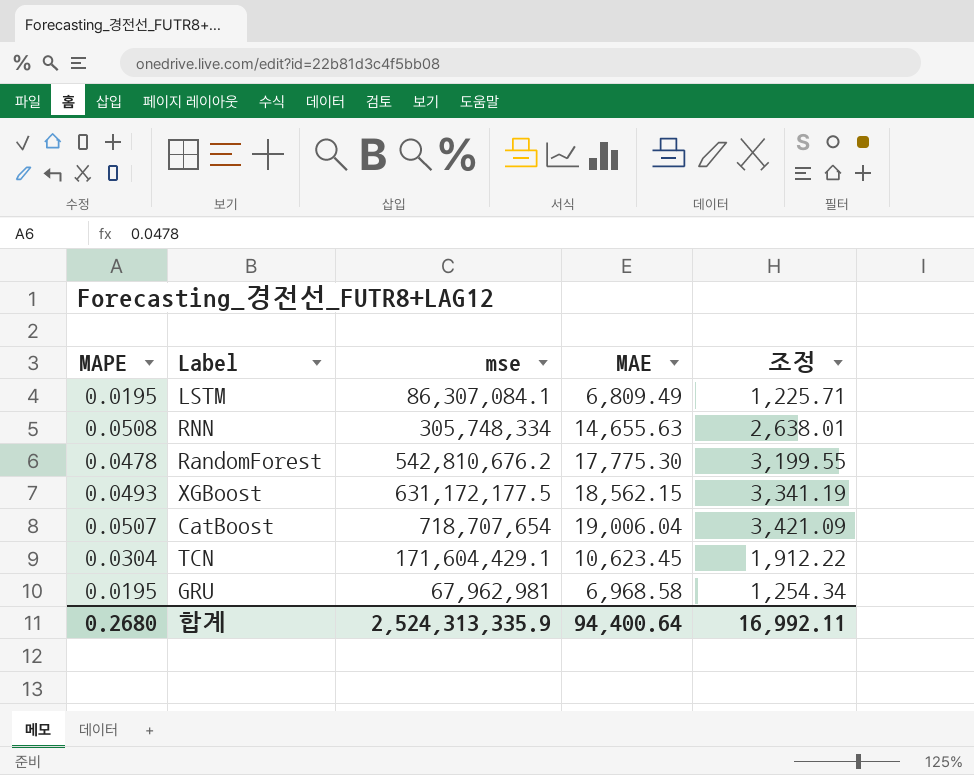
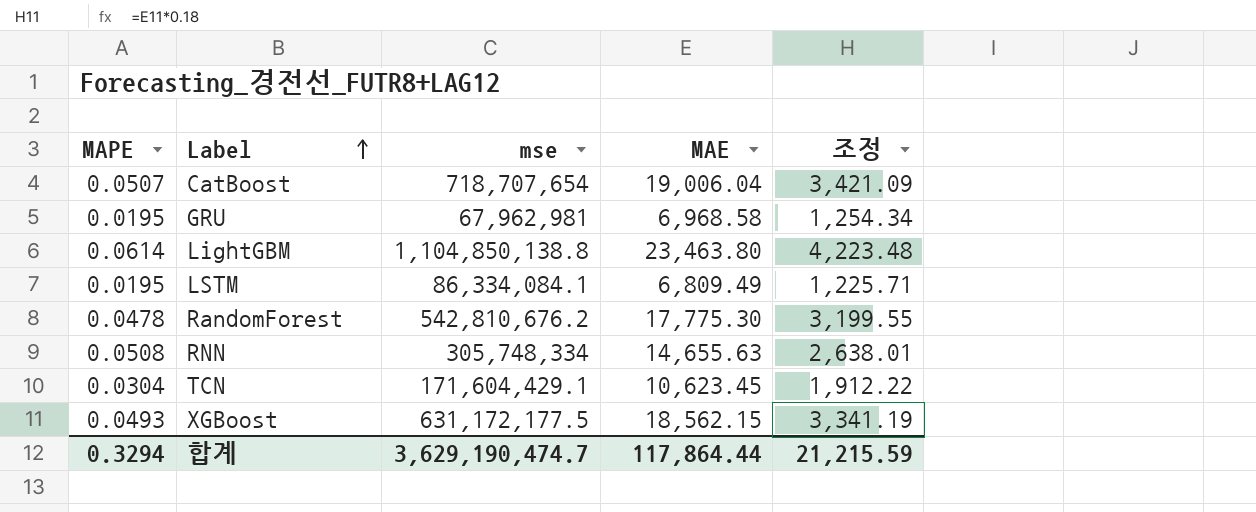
row order: none -> Label ascending
row LightGBM: none -> 0.0614 | 1,104,850,138.8 | 23,463.80 | 4,223.48
LSTM | mse: 86,307,084.1 -> 86,334,084.1
합계 | MAPE: 0.2680 -> 0.3294
합계 | mse: 2,524,313,335.9 -> 3,629,190,474.7
합계 | MAE: 94,400.64 -> 117,864.44
합계 | 조정: 16,992.11 -> 21,215.59

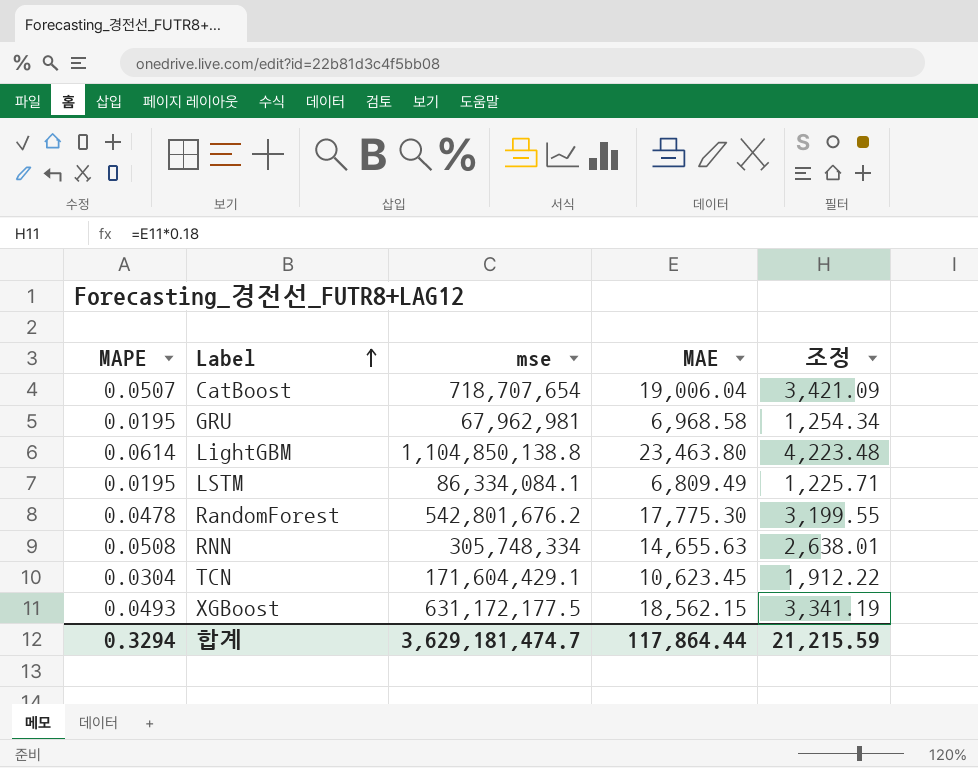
RandomForest | mse: 542,810,676.2 -> 542,801,676.2
합계 | mse: 3,629,190,474.7 -> 3,629,181,474.7

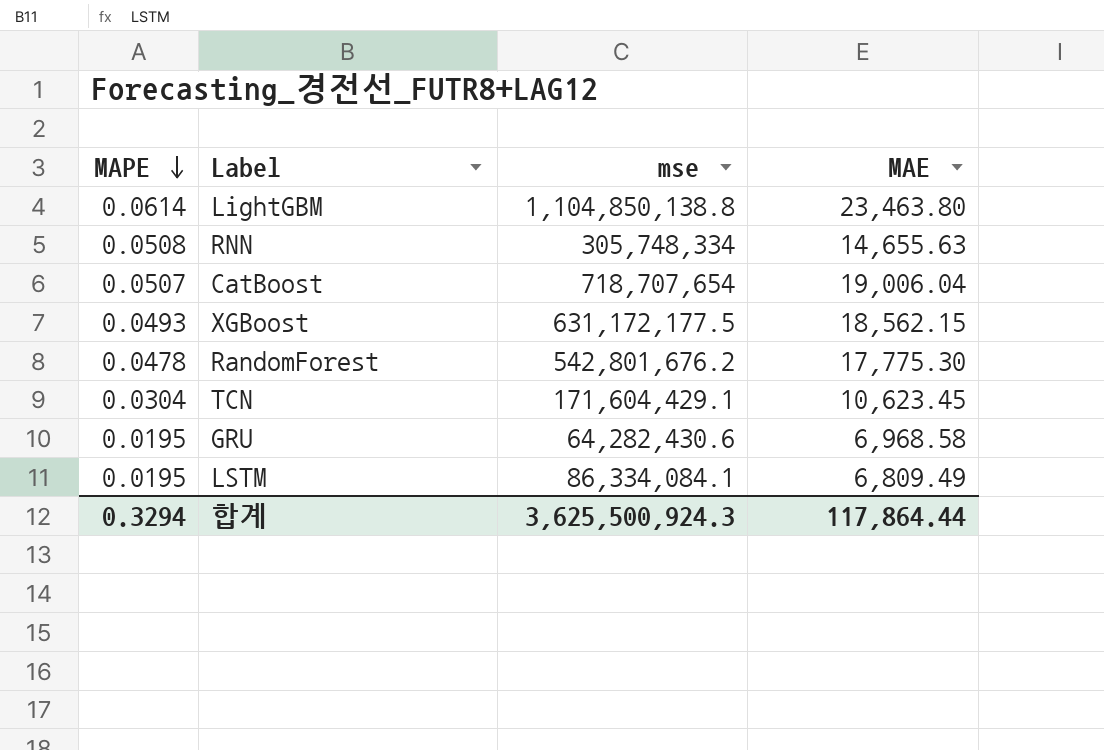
row order: Label ascending -> MAPE descending
column 조정 | formula: [MAE] * 0.18 -> none
GRU | mse: 67,962,981 -> 64,282,430.6
합계 | mse: 3,629,181,474.7 -> 3,625,500,924.3

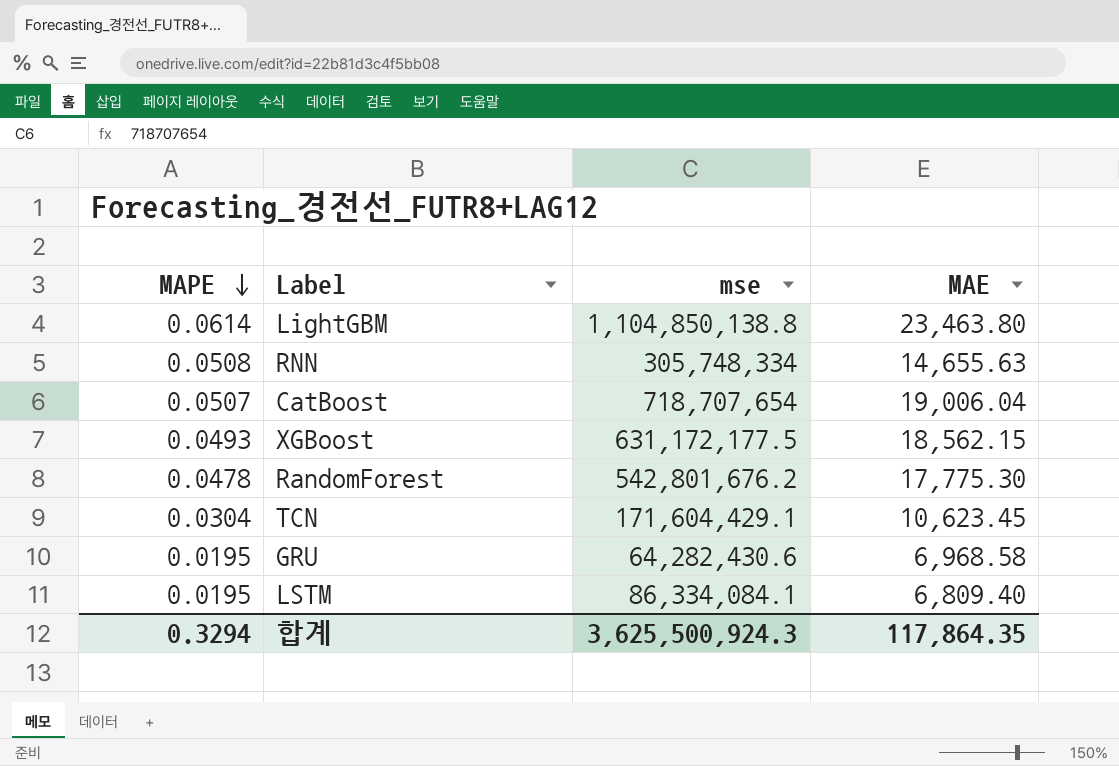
LSTM | MAE: 6,809.49 -> 6,809.40
합계 | MAE: 117,864.44 -> 117,864.35

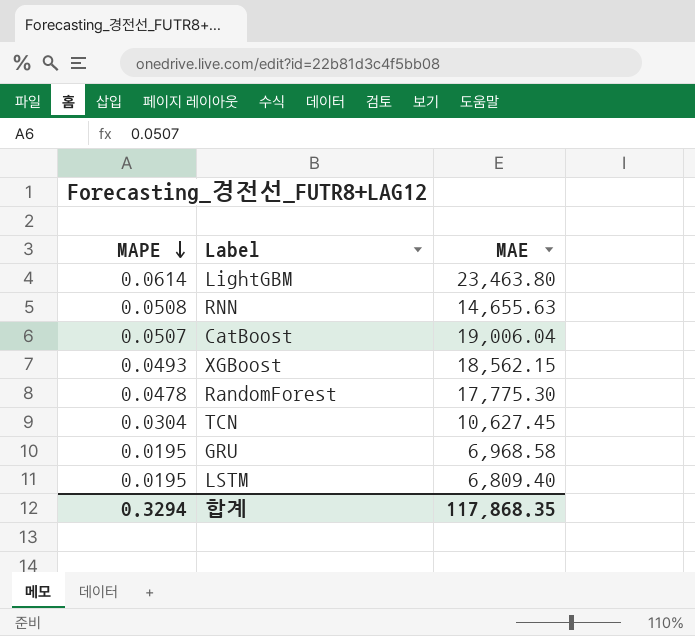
column mse | position: 3 -> none
TCN | MAE: 10,623.45 -> 10,627.45
합계 | MAE: 117,864.35 -> 117,868.35

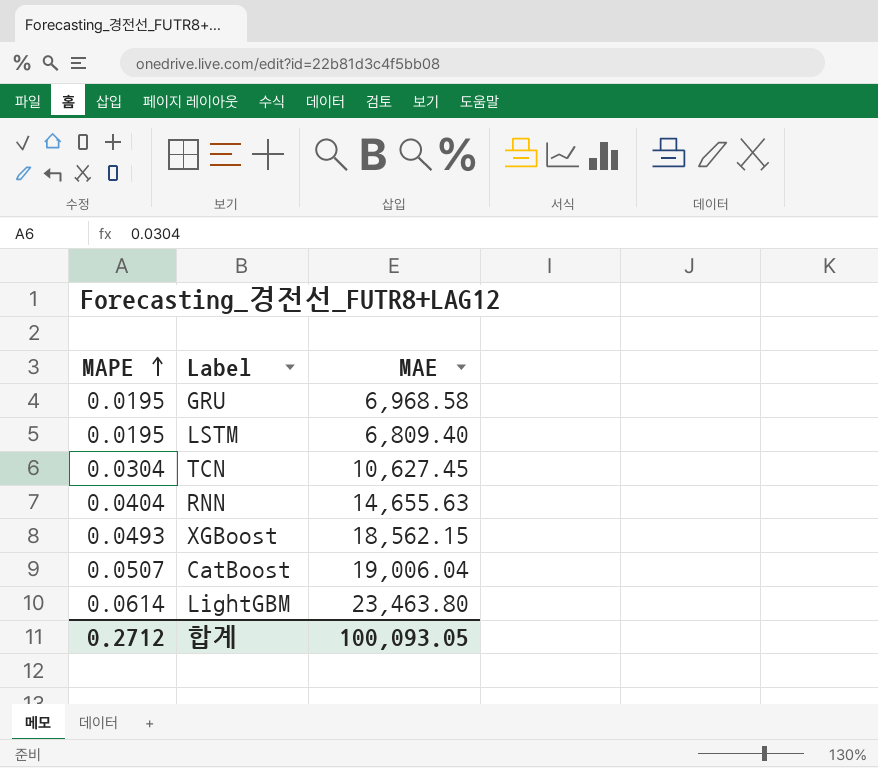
row order: MAPE descending -> MAPE ascending
row RandomForest: 0.0478 | 17,775.30 -> none
RNN | MAPE: 0.0508 -> 0.0404
합계 | MAPE: 0.3294 -> 0.2712
합계 | MAE: 117,868.35 -> 100,093.05

